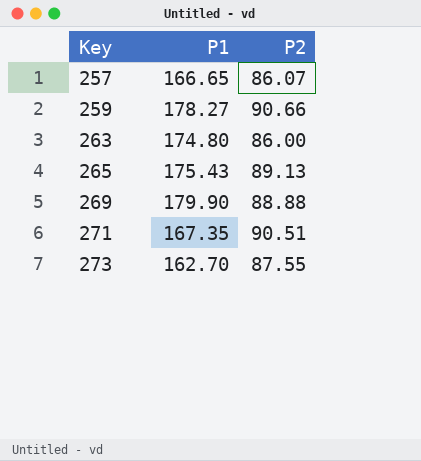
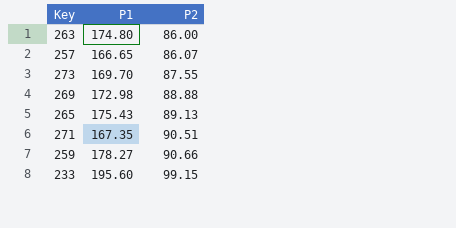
row order: Key ascending -> P2 ascending
273 | P1: 162.70 -> 169.70
269 | P1: 179.90 -> 172.98
row 233: none -> 195.60 | 99.15

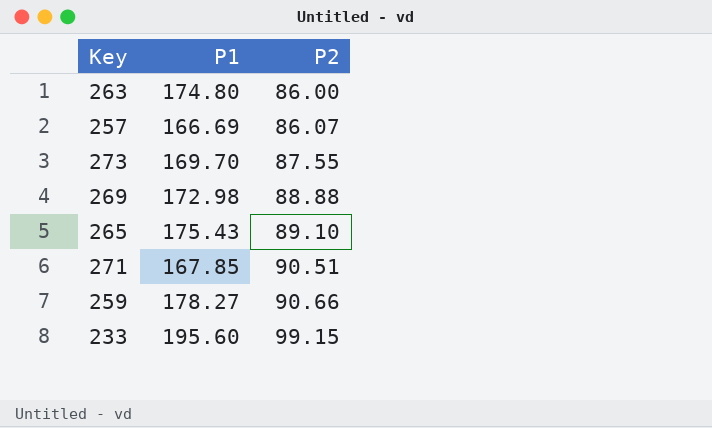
257 | P1: 166.65 -> 166.69
265 | P2: 89.13 -> 89.10
271 | P1: 167.35 -> 167.85

